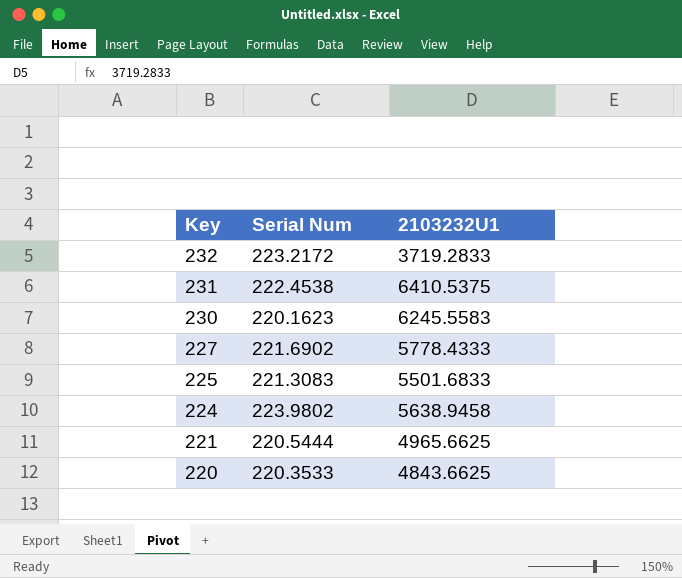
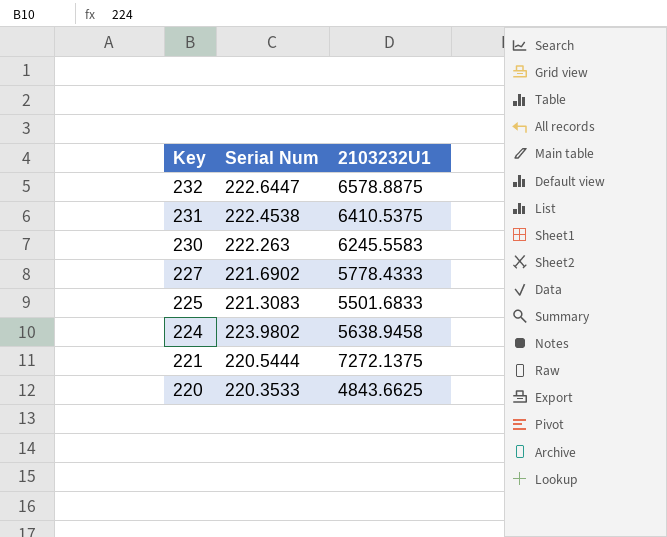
232 | Serial Num: 223.2172 -> 222.6447
232 | 2103232U1: 3719.2833 -> 6578.8875
230 | Serial Num: 220.1623 -> 222.263
221 | 2103232U1: 4965.6625 -> 7272.1375

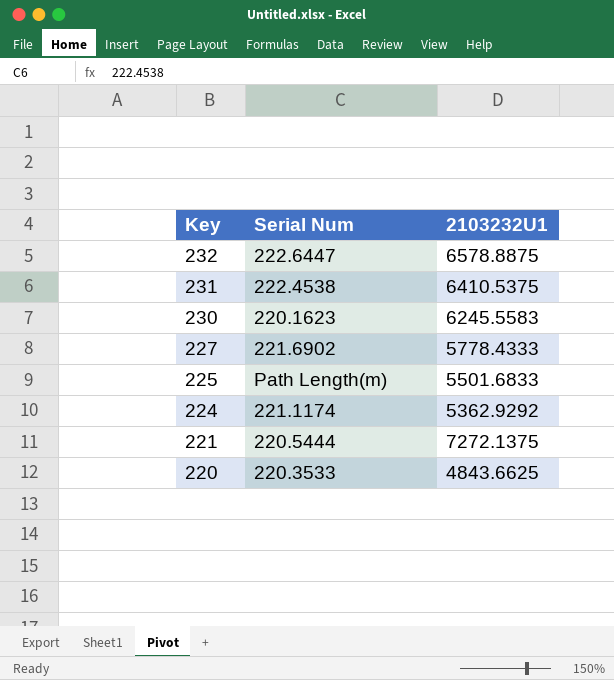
230 | Serial Num: 222.263 -> 220.1623
225 | Serial Num: 221.3083 -> Path Length(m)
224 | Serial Num: 223.9802 -> 221.1174
224 | 2103232U1: 5638.9458 -> 5362.9292

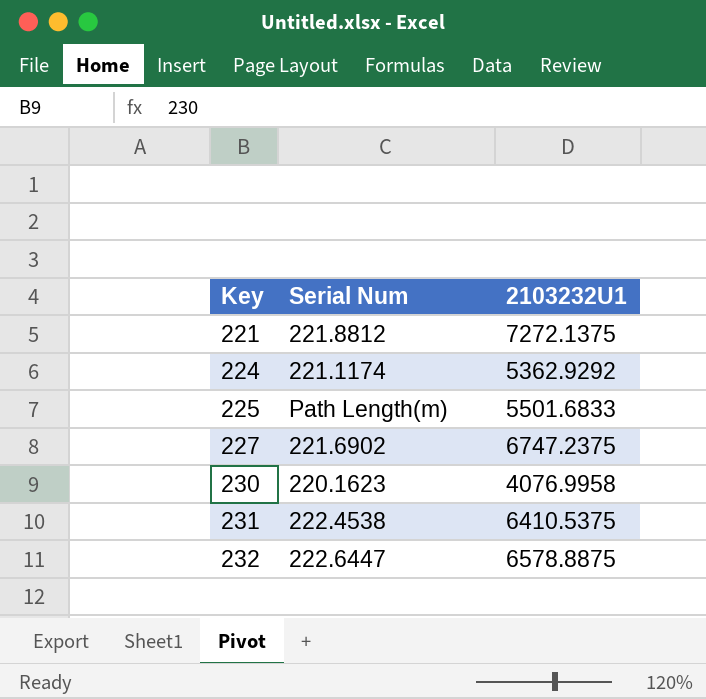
row order: Key descending -> Key ascending
row 220: 220.3533 | 4843.6625 -> none
221 | Serial Num: 220.5444 -> 221.8812
227 | 2103232U1: 5778.4333 -> 6747.2375
230 | 2103232U1: 6245.5583 -> 4076.9958

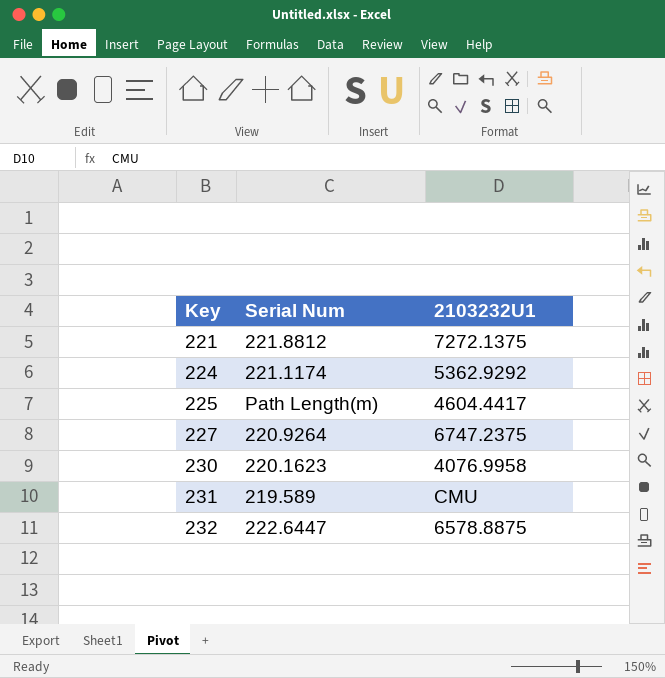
225 | 2103232U1: 5501.6833 -> 4604.4417
227 | Serial Num: 221.6902 -> 220.9264
231 | Serial Num: 222.4538 -> 219.589
231 | 2103232U1: 6410.5375 -> CMU

